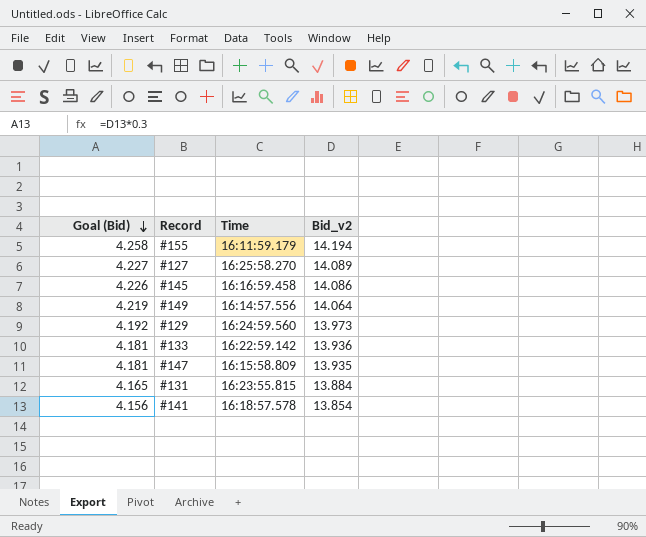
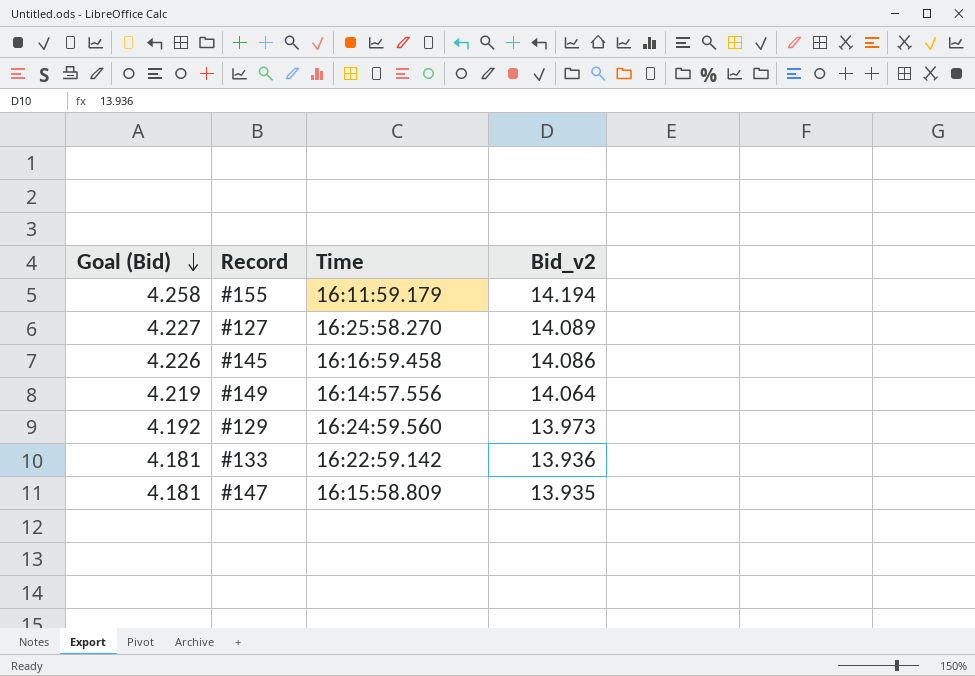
row #131: 4.165 | 16:23:55.815 | 13.884 -> none
row #141: 4.156 | 16:18:57.578 | 13.854 -> none

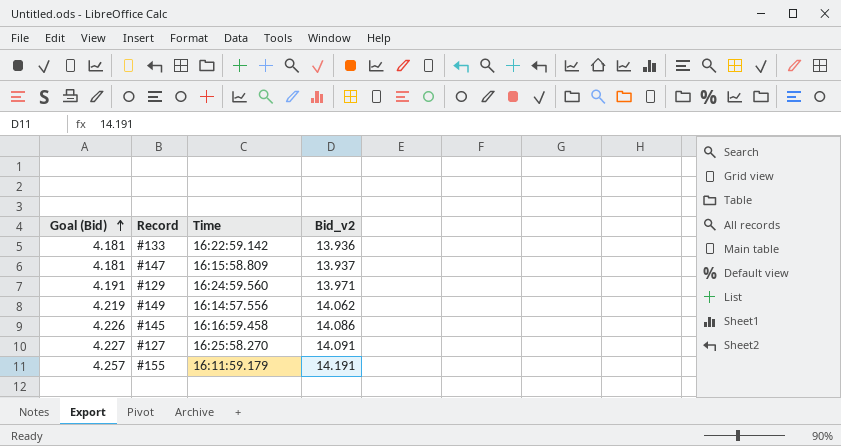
row order: Goal (Bid) descending -> Goal (Bid) ascending
#147 | Bid_v2: 13.935 -> 13.937
#129 | Goal (Bid): 4.192 -> 4.191
#129 | Bid_v2: 13.973 -> 13.971
#149 | Bid_v2: 14.064 -> 14.062
#127 | Bid_v2: 14.089 -> 14.091
#155 | Goal (Bid): 4.258 -> 4.257
#155 | Bid_v2: 14.194 -> 14.191

